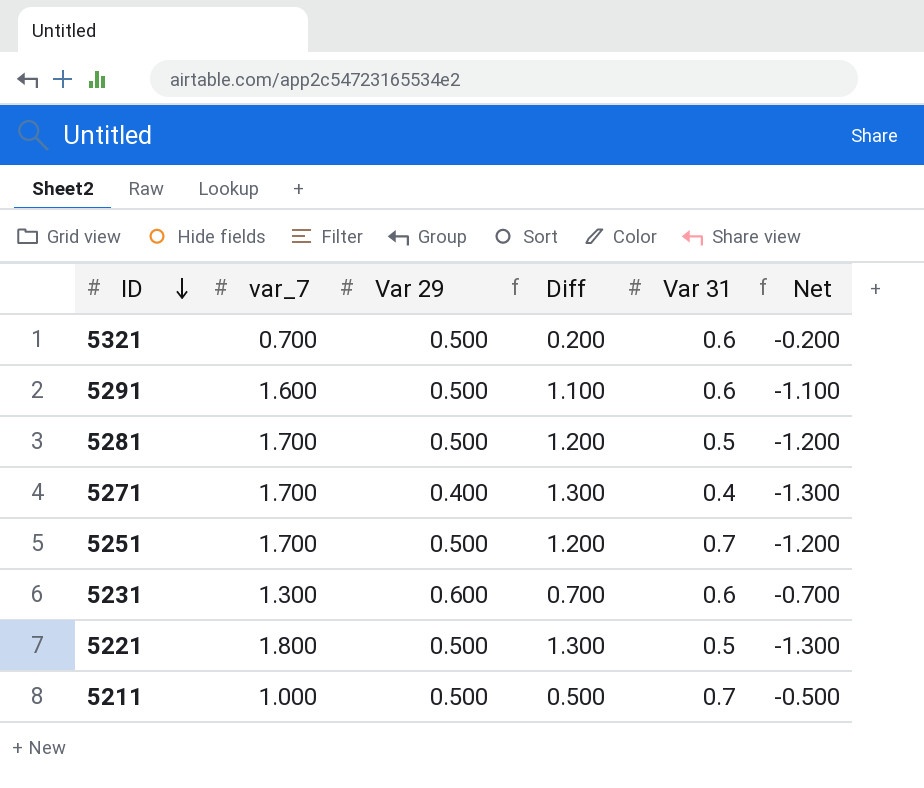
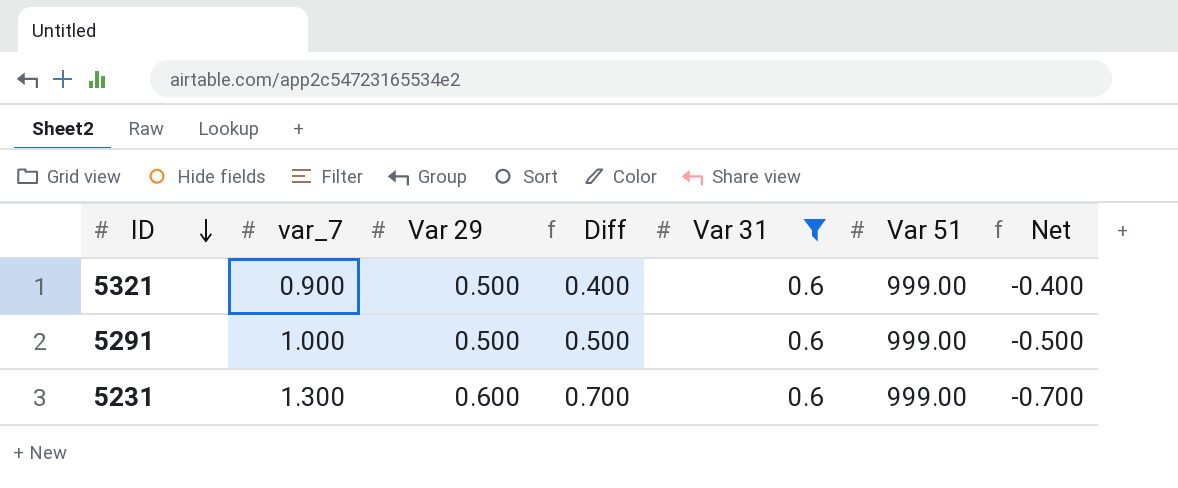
filter: none -> Var 31 = 0.6
column Var 51 | position: none -> 6
5321 | var_7: 0.700 -> 0.900
5321 | Diff: 0.200 -> 0.400
5321 | Net: -0.200 -> -0.400
5291 | var_7: 1.600 -> 1.000
5291 | Diff: 1.100 -> 0.500
5291 | Net: -1.100 -> -0.500

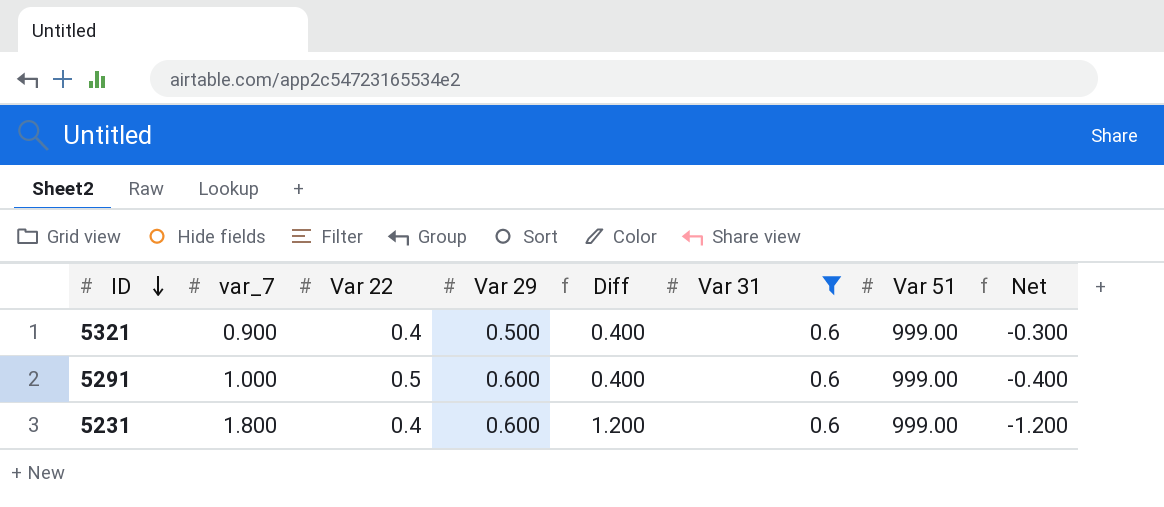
column Var 22 | position: none -> 3
column Net | formula: [Var 29] - [var_7] -> [Var 31] - [var_7]
5291 | Var 29: 0.500 -> 0.600
5291 | Diff: 0.500 -> 0.400
5231 | var_7: 1.300 -> 1.800
5231 | Diff: 0.700 -> 1.200

